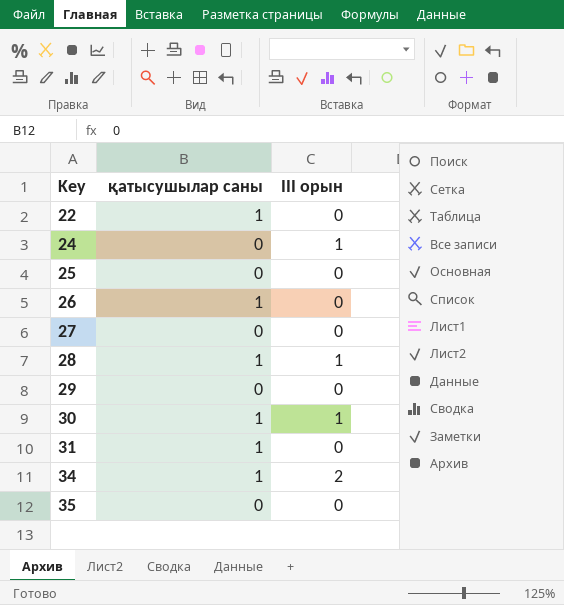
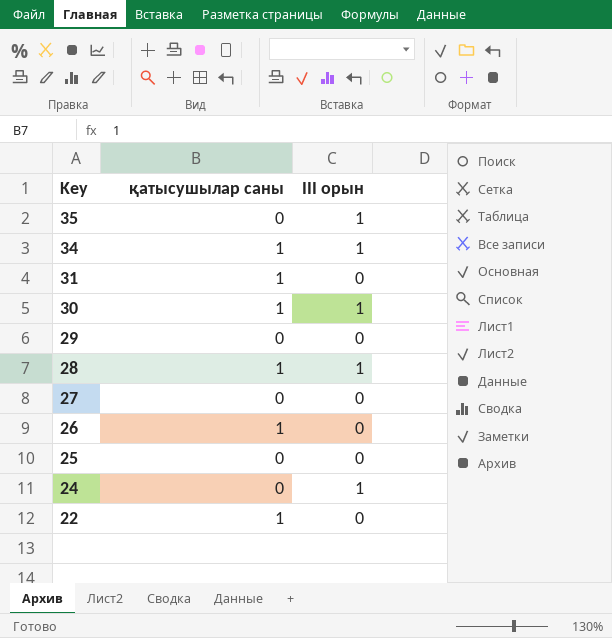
row order: Key ascending -> Key descending
35 | ІІІ орын: 0 -> 1
34 | ІІІ орын: 2 -> 1

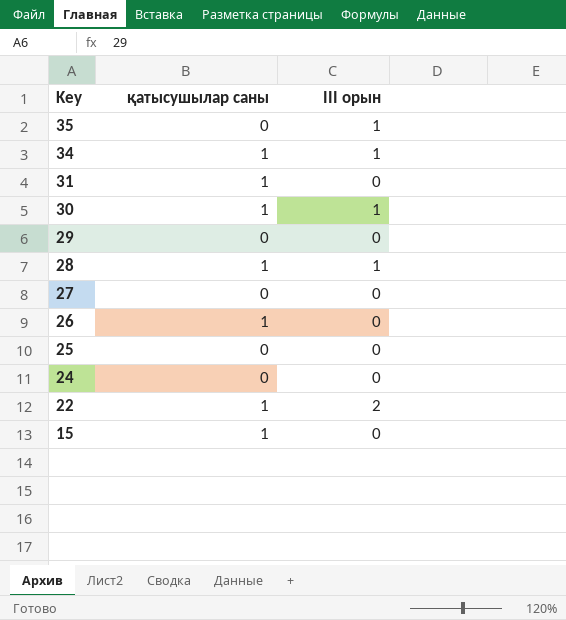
24 | ІІІ орын: 1 -> 0
22 | ІІІ орын: 0 -> 2
row 15: none -> 1 | 0

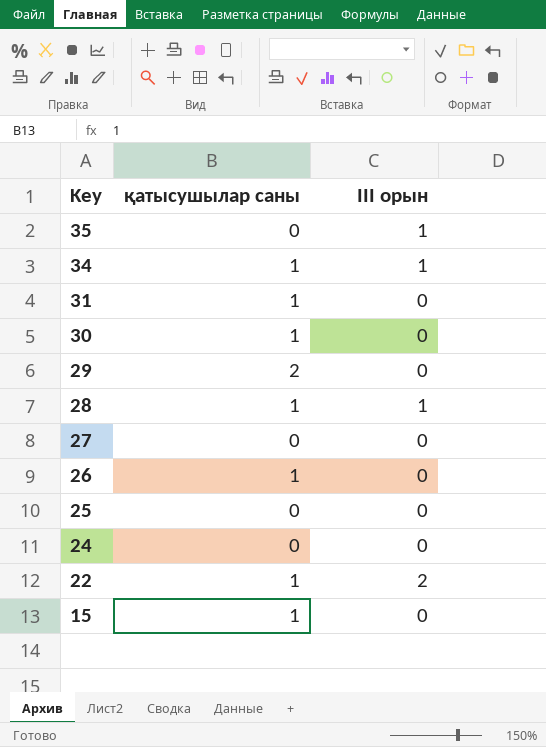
30 | ІІІ орын: 1 -> 0
29 | қатысушылар саны: 0 -> 2

